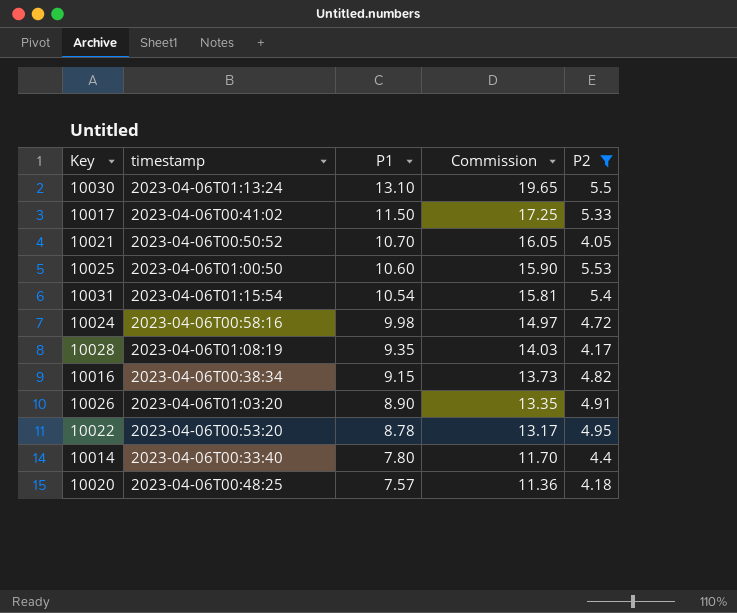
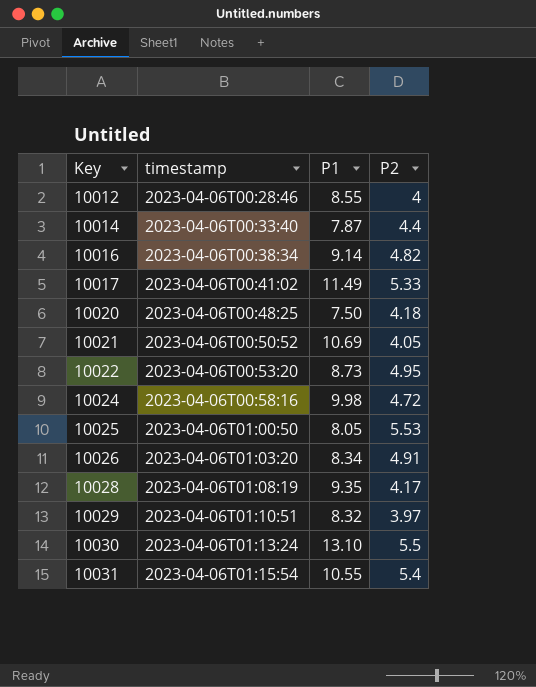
filter: P2 >= 4.05 -> none
row order: P1 descending -> Key ascending
column Commission | formula: [P1] * 1.5 -> none
10014 | P1: 7.80 -> 7.87
10016 | P1: 9.15 -> 9.14
10017 | P1: 11.50 -> 11.49
10020 | P1: 7.57 -> 7.50
10021 | P1: 10.70 -> 10.69
10022 | P1: 8.78 -> 8.73
10025 | P1: 10.60 -> 8.05
10026 | P1: 8.90 -> 8.34
10031 | P1: 10.54 -> 10.55

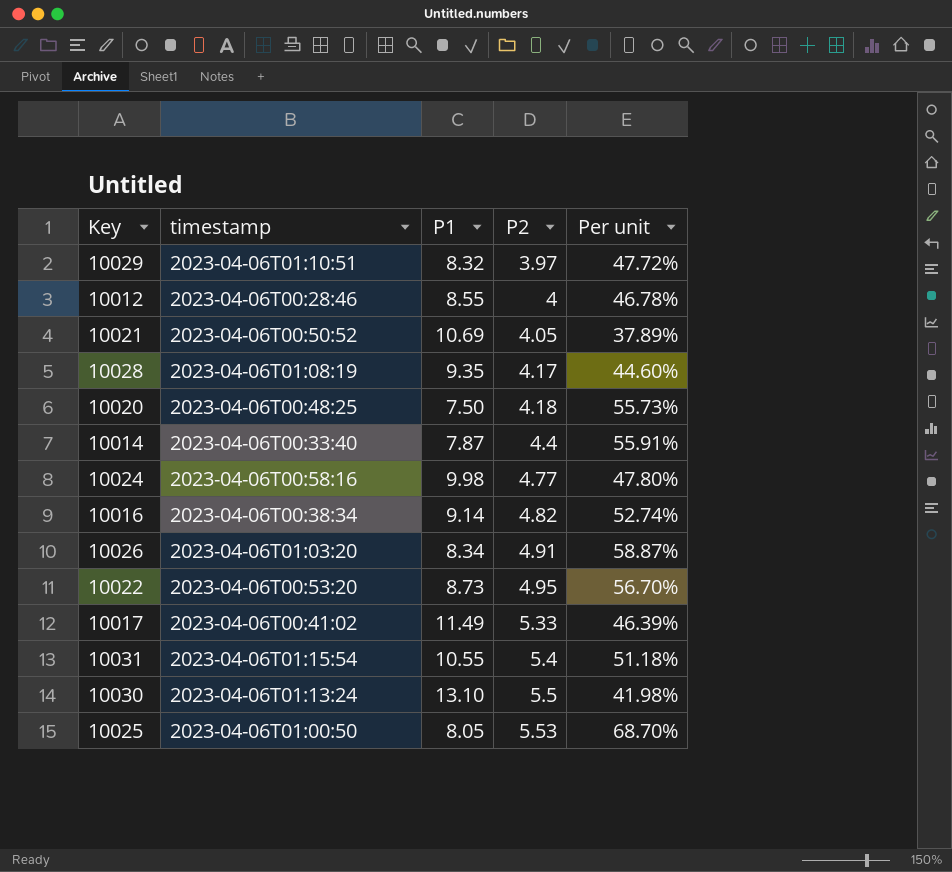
row order: Key ascending -> P2 ascending
column Per unit | formula: none -> [P2] / [P1]
10024 | P2: 4.72 -> 4.77

